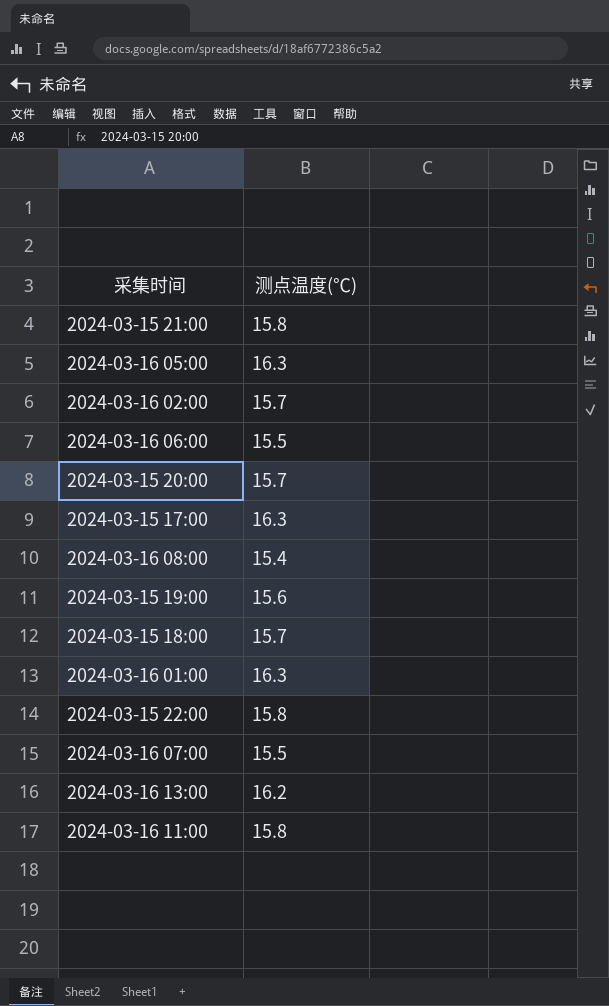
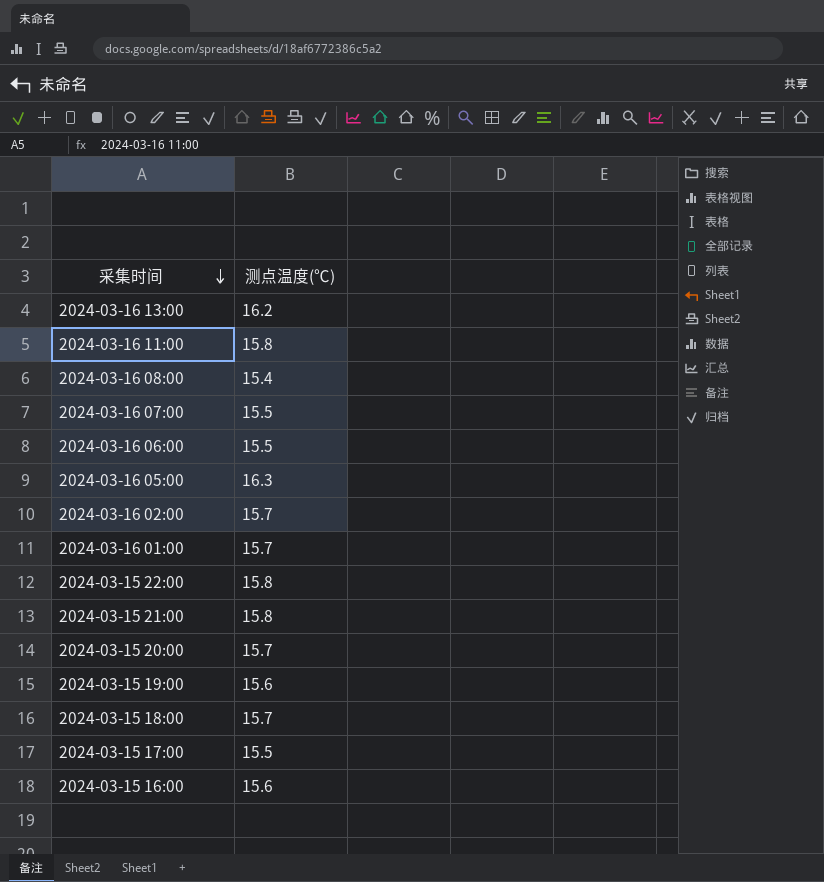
row order: none -> 采集时间 descending
2024-03-16 01:00 | 测点温度(℃): 16.3 -> 15.7
2024-03-15 17:00 | 测点温度(℃): 16.3 -> 15.5
row 2024-03-15 16:00: none -> 15.6

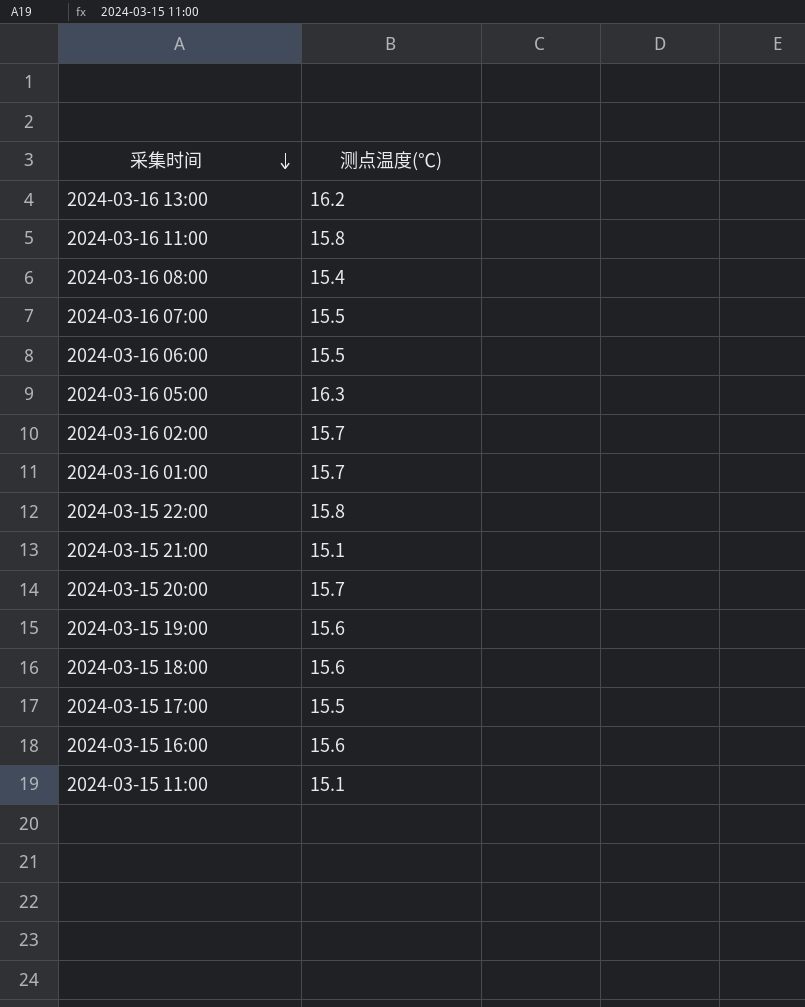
2024-03-15 21:00 | 测点温度(℃): 15.8 -> 15.1
2024-03-15 18:00 | 测点温度(℃): 15.7 -> 15.6
row 2024-03-15 11:00: none -> 15.1

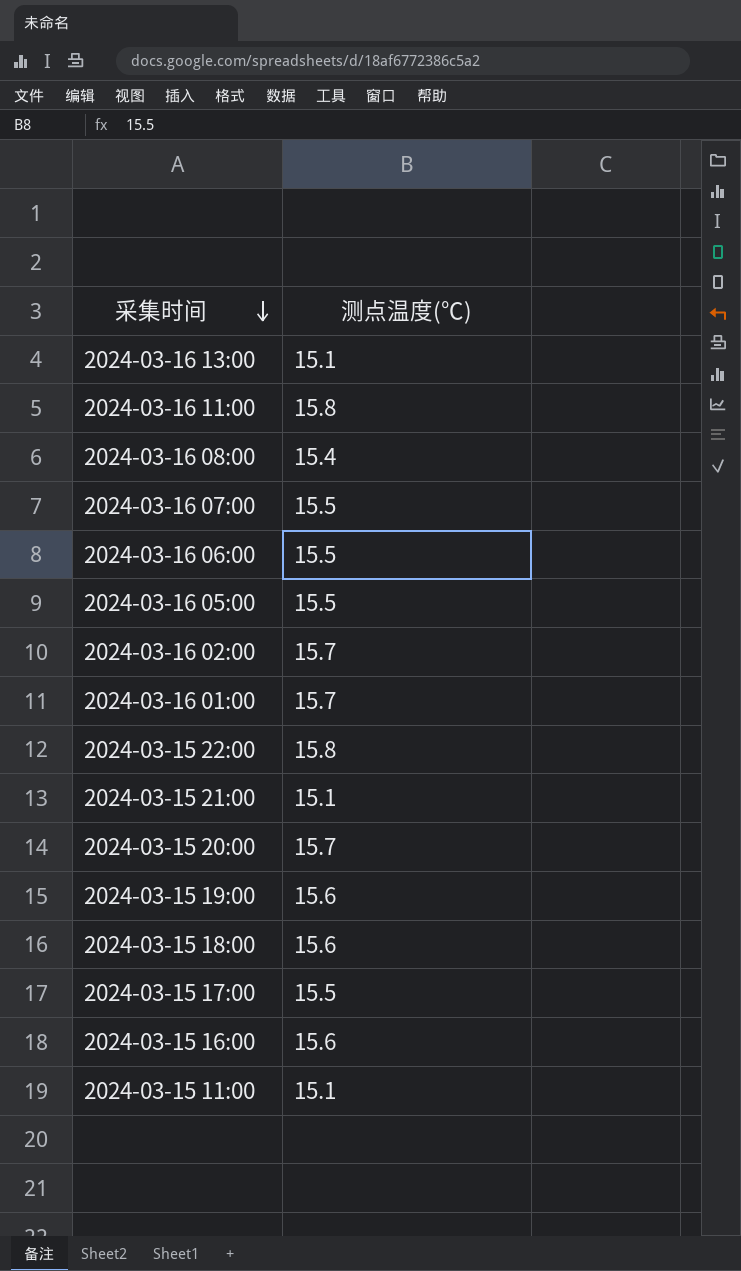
2024-03-16 13:00 | 测点温度(℃): 16.2 -> 15.1
2024-03-16 05:00 | 测点温度(℃): 16.3 -> 15.5

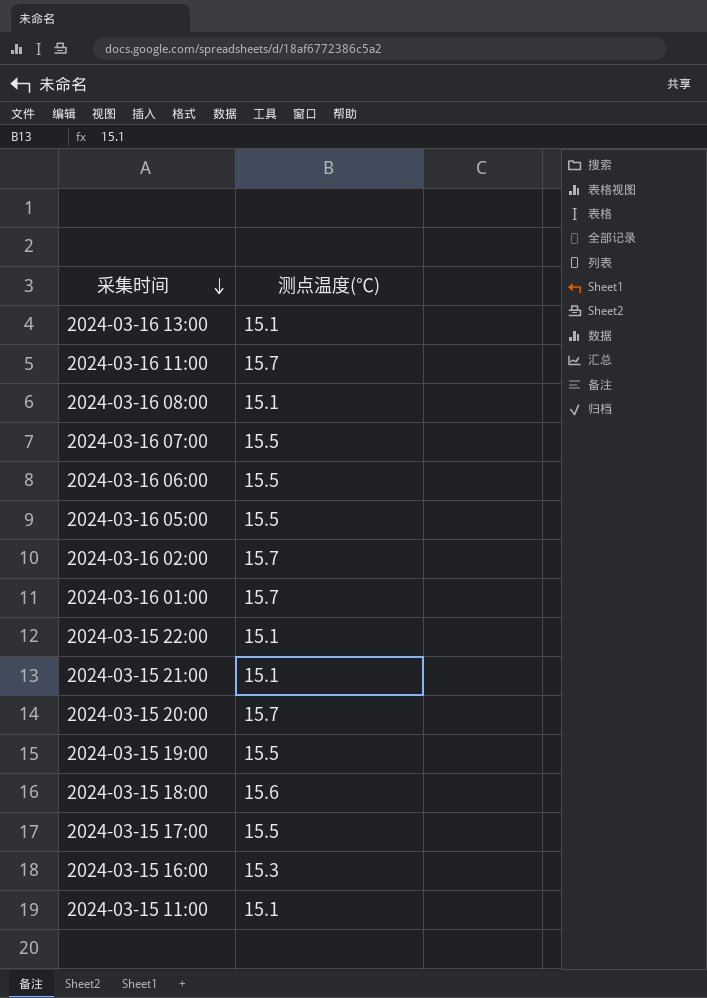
2024-03-16 11:00 | 测点温度(℃): 15.8 -> 15.7
2024-03-16 08:00 | 测点温度(℃): 15.4 -> 15.1
2024-03-15 22:00 | 测点温度(℃): 15.8 -> 15.1
2024-03-15 19:00 | 测点温度(℃): 15.6 -> 15.5
2024-03-15 16:00 | 测点温度(℃): 15.6 -> 15.3

